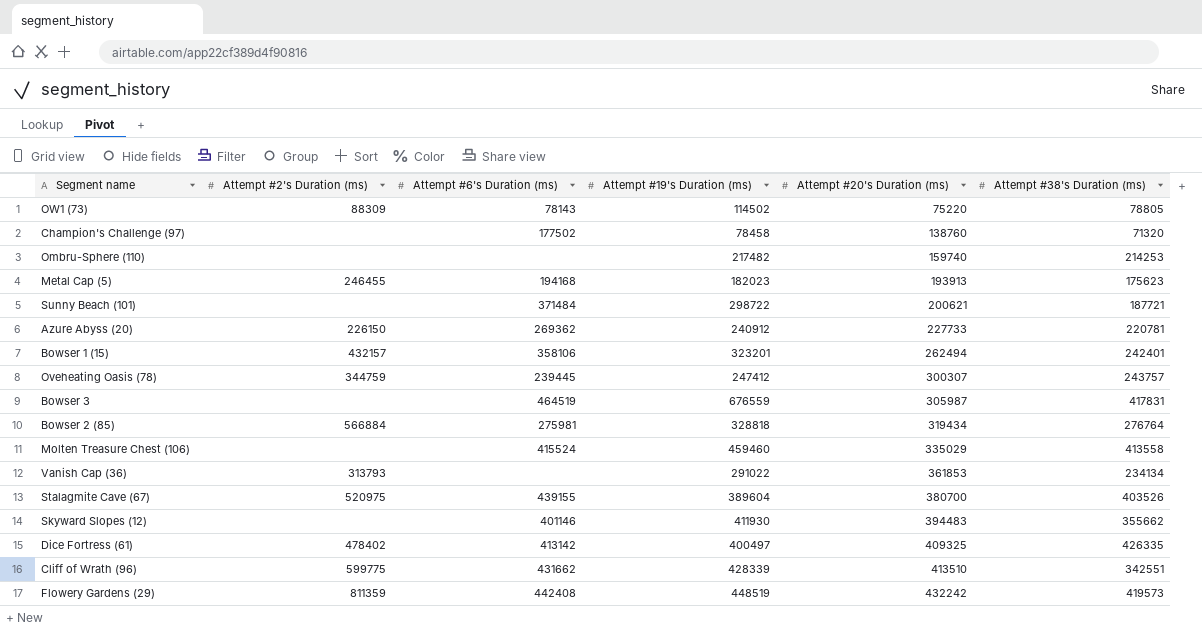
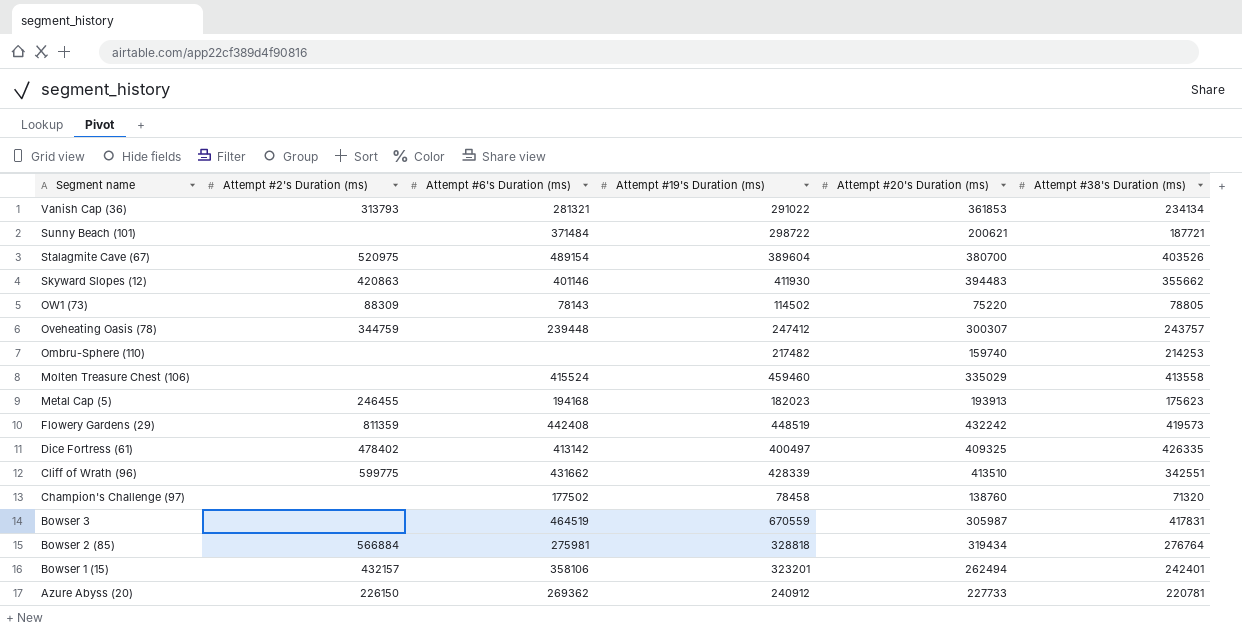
row order: Attempt #20's Duration (ms) ascending -> Segment name descending
Vanish Cap (36) | Attempt #6's Duration (ms): none -> 281321
Stalagmite Cave (67) | Attempt #6's Duration (ms): 439155 -> 489154
Skyward Slopes (12) | Attempt #2's Duration (ms): none -> 420863
Oveheating Oasis (78) | Attempt #6's Duration (ms): 239445 -> 239448
Bowser 3 | Attempt #19's Duration (ms): 676559 -> 670559

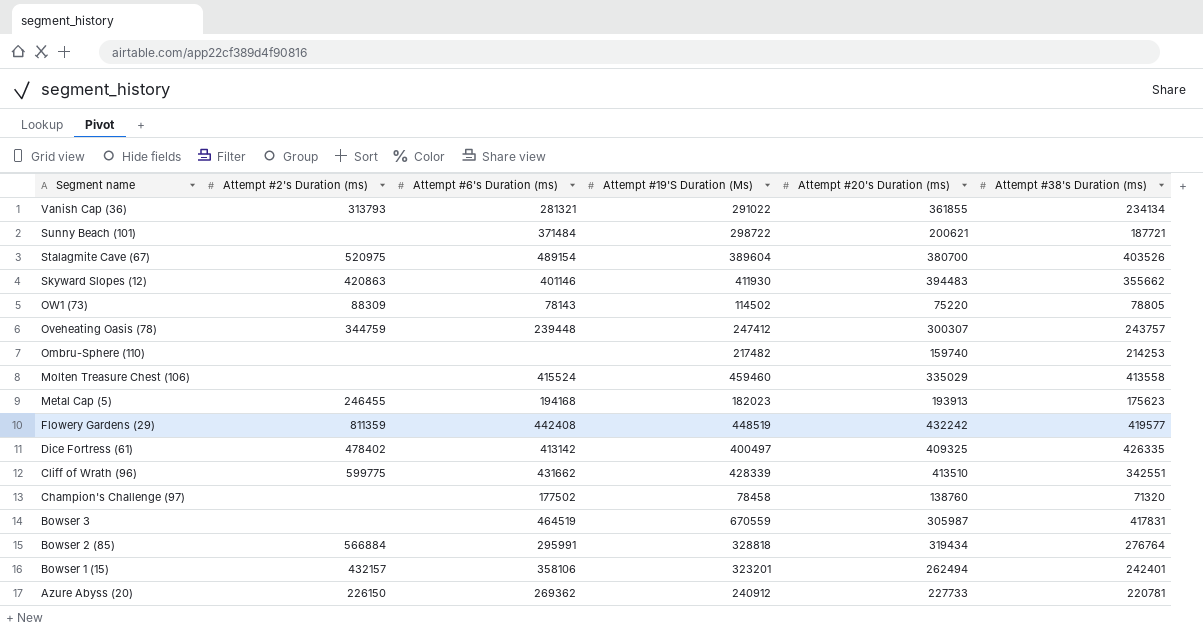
column name: Attempt #19's Duration (ms) -> Attempt #19'S Duration (Ms)
Vanish Cap (36) | Attempt #20's Duration (ms): 361853 -> 361855
Flowery Gardens (29) | Attempt #38's Duration (ms): 419573 -> 419577
Bowser 2 (85) | Attempt #6's Duration (ms): 275981 -> 295991

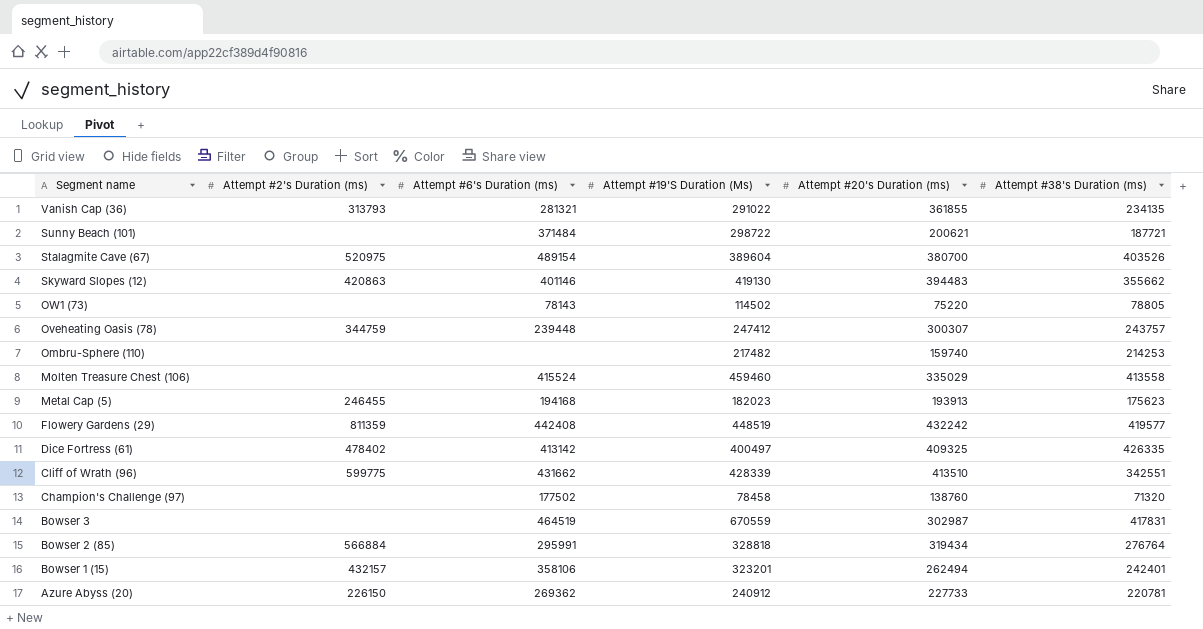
Vanish Cap (36) | Attempt #38's Duration (ms): 234134 -> 234135
Skyward Slopes (12) | Attempt #19'S Duration (Ms): 411930 -> 419130
OW1 (73) | Attempt #2's Duration (ms): 88309 -> none
Bowser 3 | Attempt #20's Duration (ms): 305987 -> 302987

